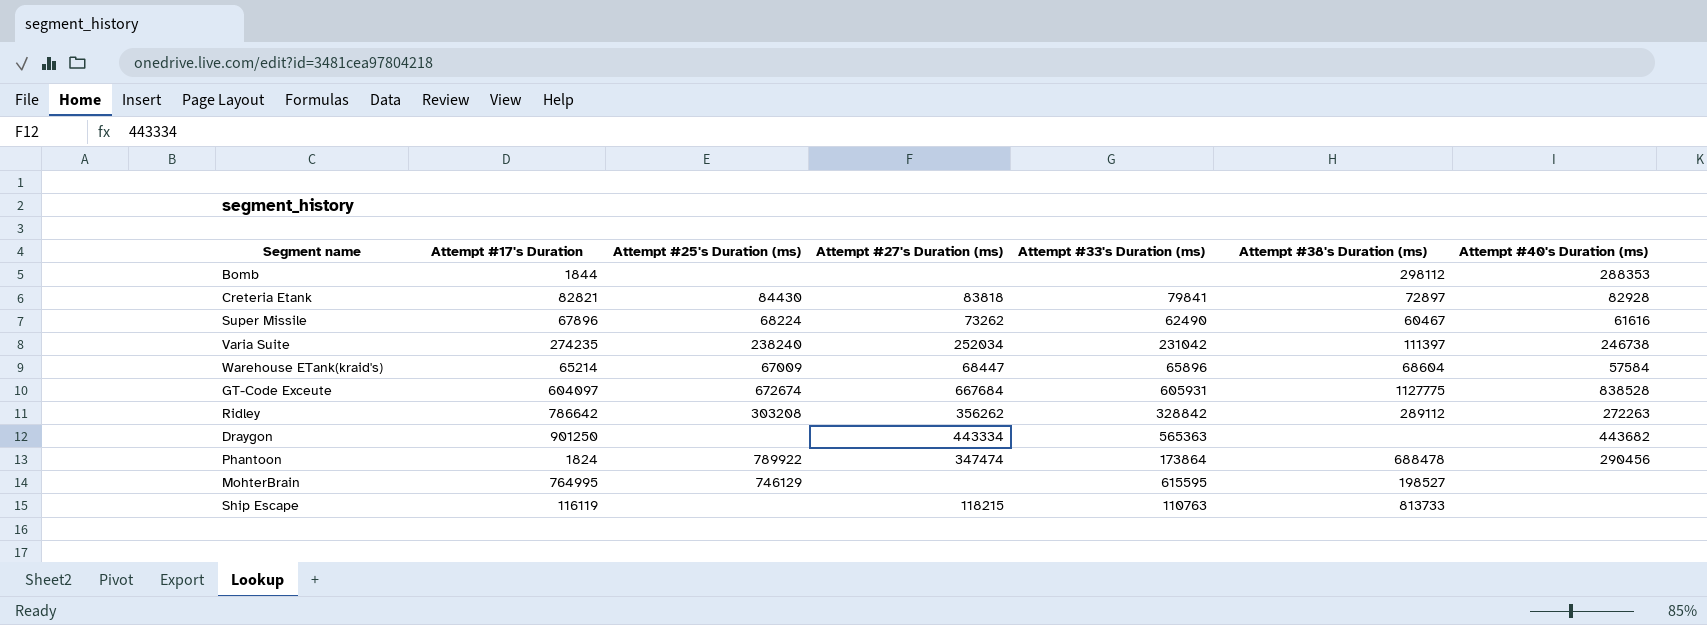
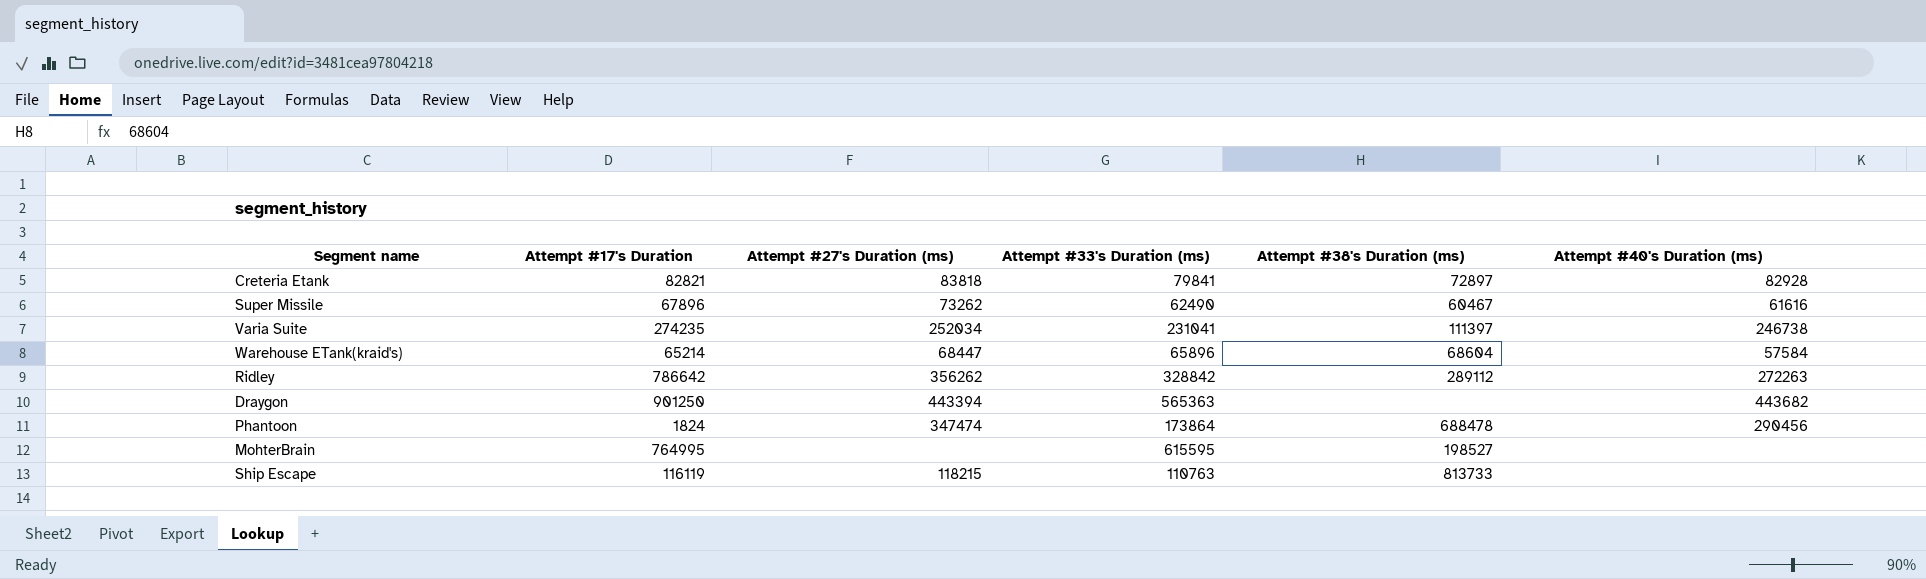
column Attempt #25's Duration (ms) | position: 3 -> none
row Bomb: 1844 | none | none | none | 298112 | 288353 -> none
row GT-Code Exceute: 604097 | 672674 | 667684 | 605931 | 1127775 | 838528 -> none
Varia Suite | Attempt #33's Duration (ms): 231042 -> 231041
Draygon | Attempt #27's Duration (ms): 443334 -> 443394

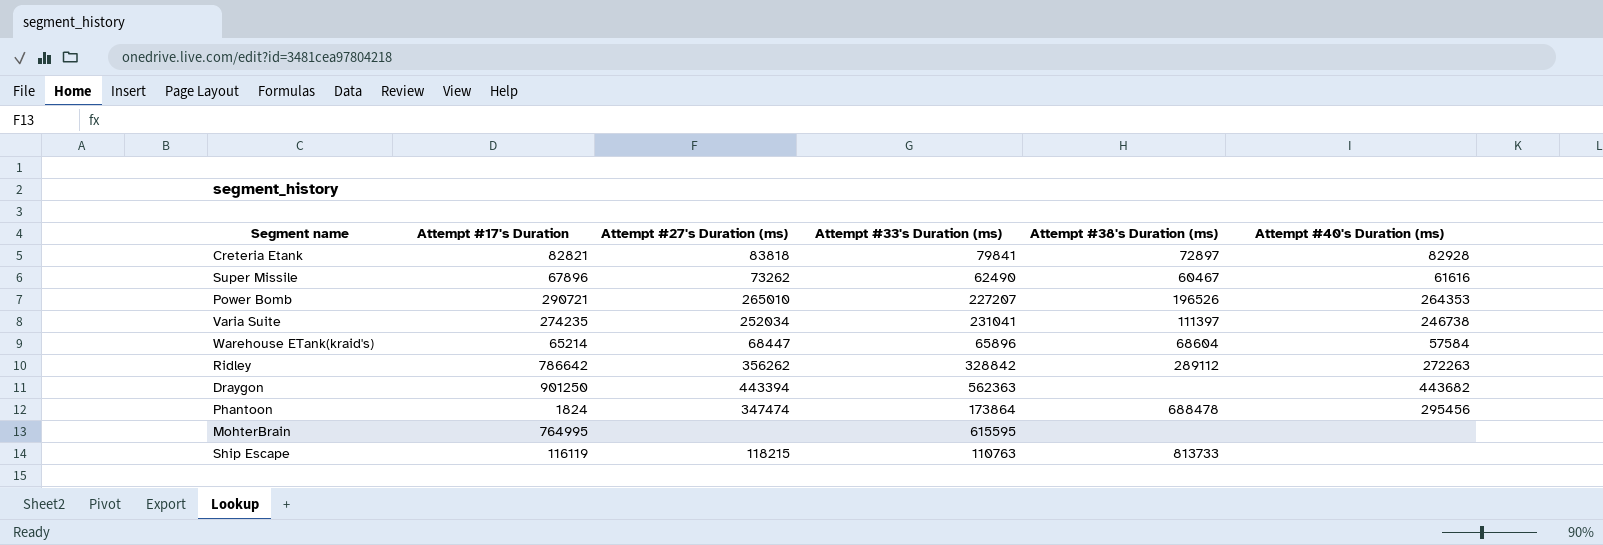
row Power Bomb: none -> 290721 | 265010 | 227207 | 196526 | 264353
Draygon | Attempt #33's Duration (ms): 565363 -> 562363
Phantoon | Attempt #40's Duration (ms): 290456 -> 295456
MohterBrain | Attempt #38's Duration (ms): 198527 -> none

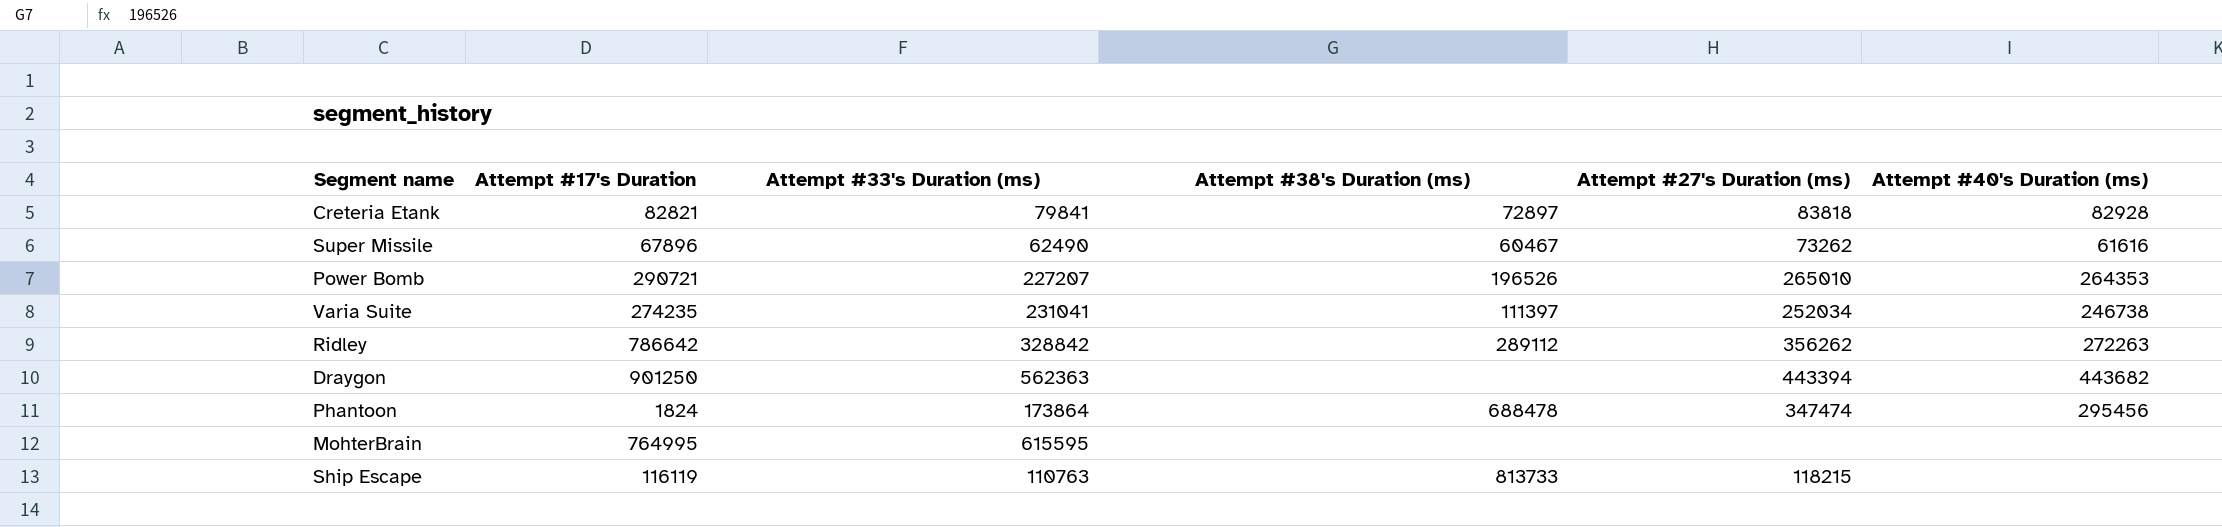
column Attempt #27's Duration (ms) | position: 3 -> 5
row Warehouse ETank(kraid's): 65214 | 68447 | 65896 | 68604 | 57584 -> none

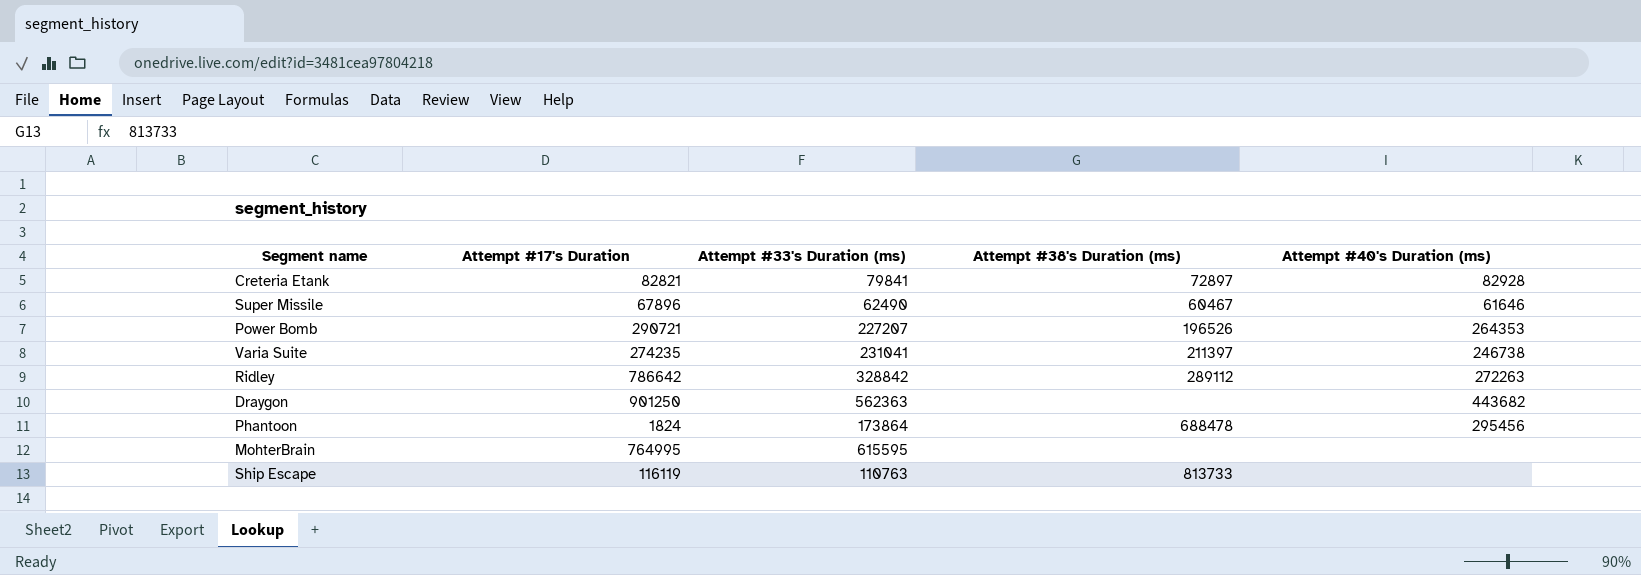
column Attempt #27's Duration (ms) | position: 5 -> none
Super Missile | Attempt #40's Duration (ms): 61616 -> 61646
Varia Suite | Attempt #38's Duration (ms): 111397 -> 211397

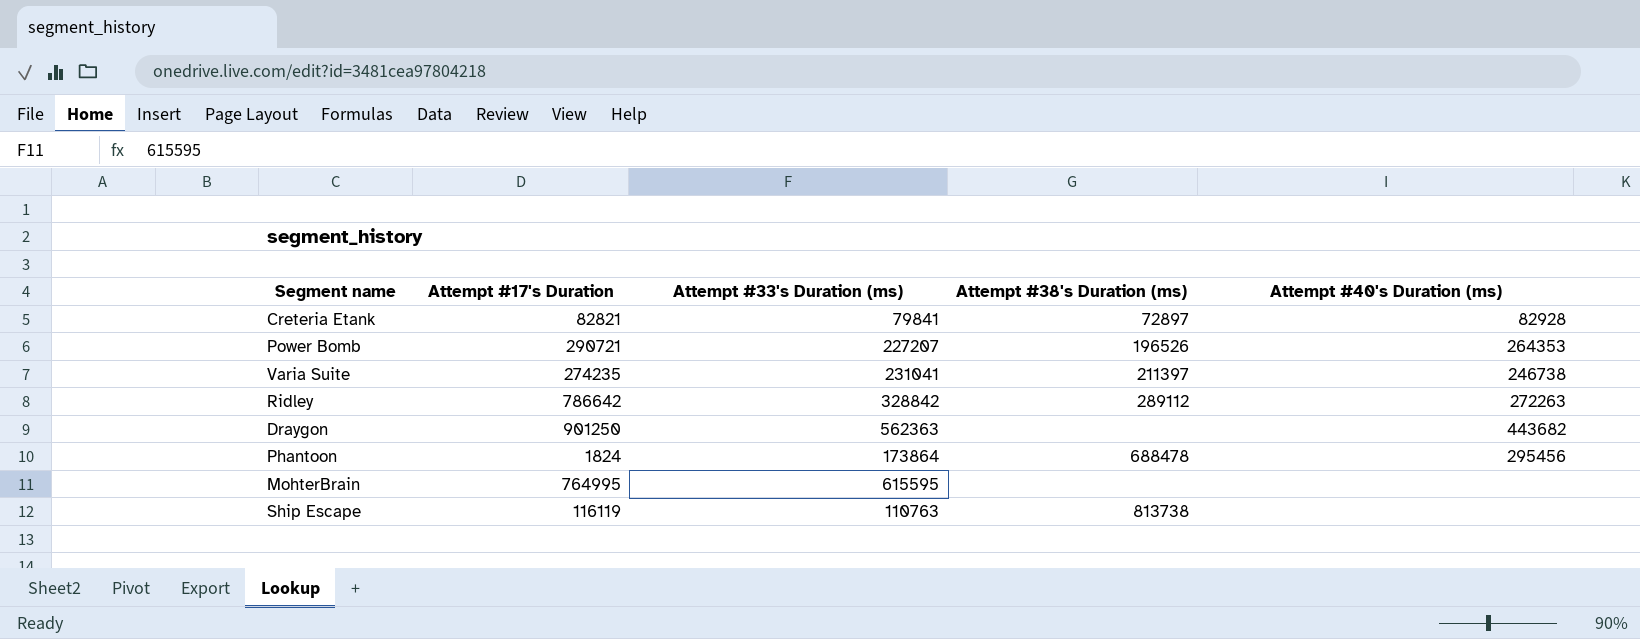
row Super Missile: 67896 | 62490 | 60467 | 61646 -> none
Ship Escape | Attempt #38's Duration (ms): 813733 -> 813738

